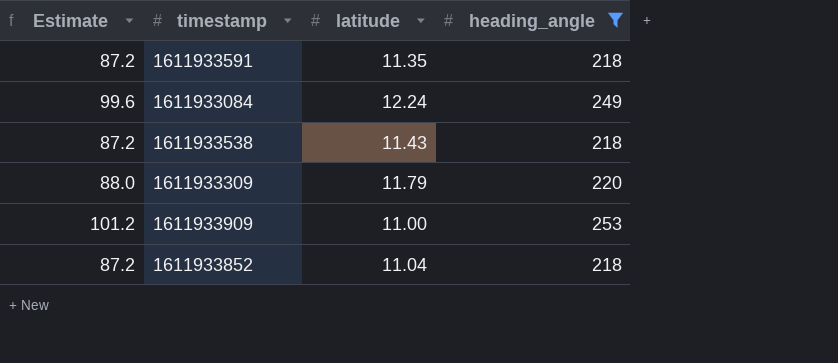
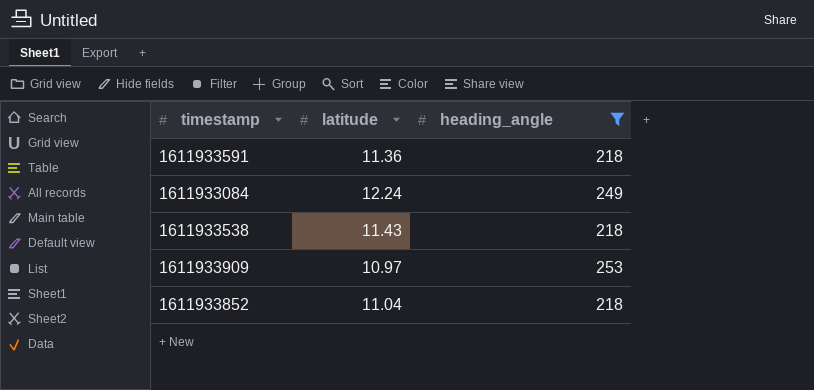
column Estimate | formula: [heading_angle] * 0.4 -> none
row 1611933309: 88.0 | 11.79 | 220 -> none
1611933591 | latitude: 11.35 -> 11.36
1611933909 | latitude: 11.00 -> 10.97

